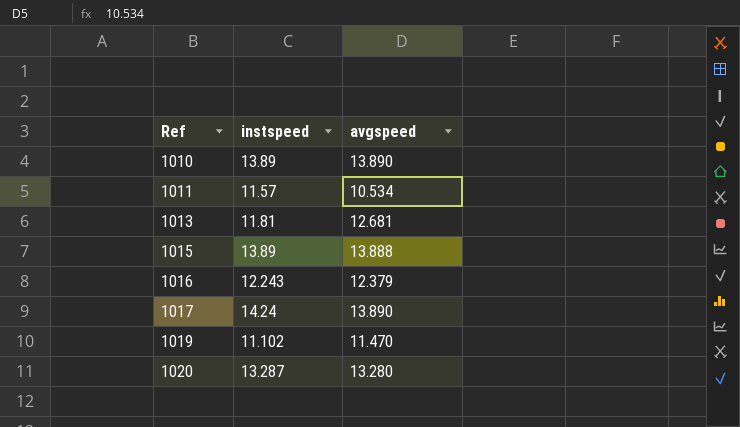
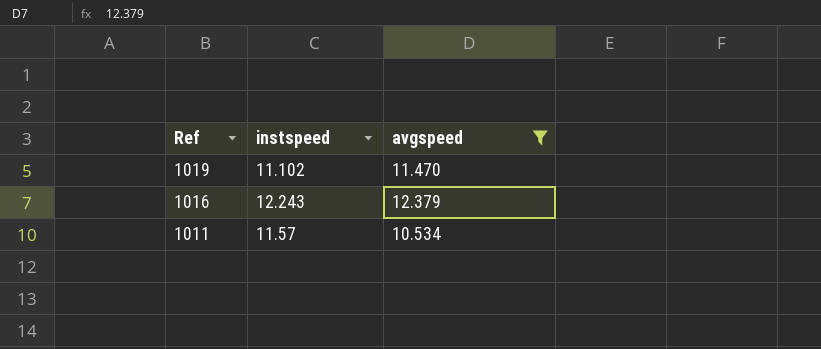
filter: none -> avgspeed <= 12.379
row order: Ref ascending -> Ref descending

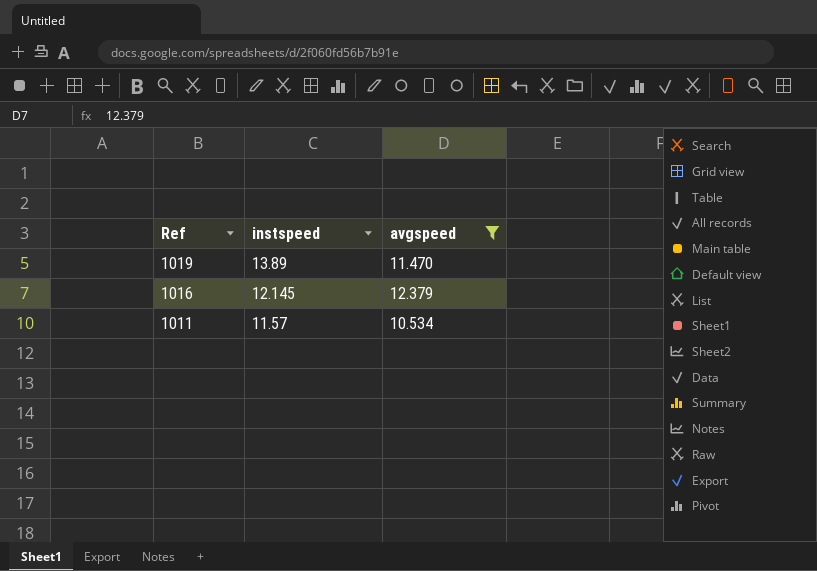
1019 | instspeed: 11.102 -> 13.89
1016 | instspeed: 12.243 -> 12.145

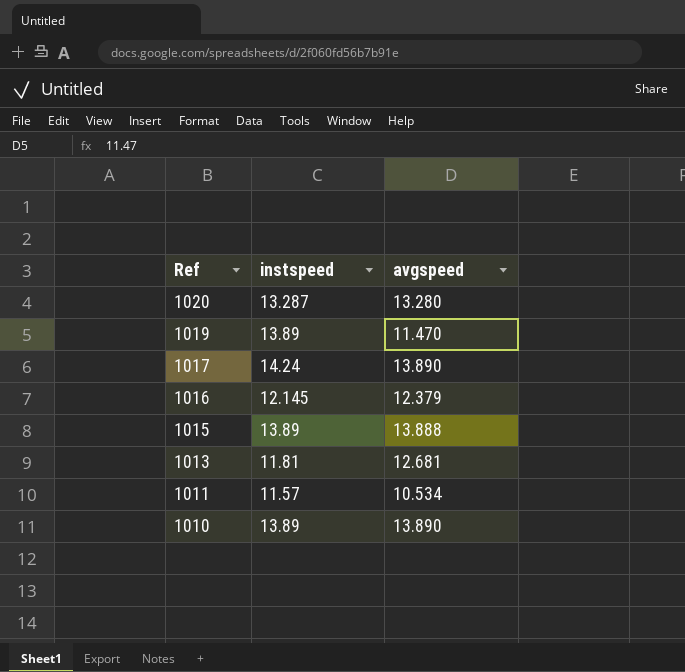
filter: avgspeed <= 12.379 -> none

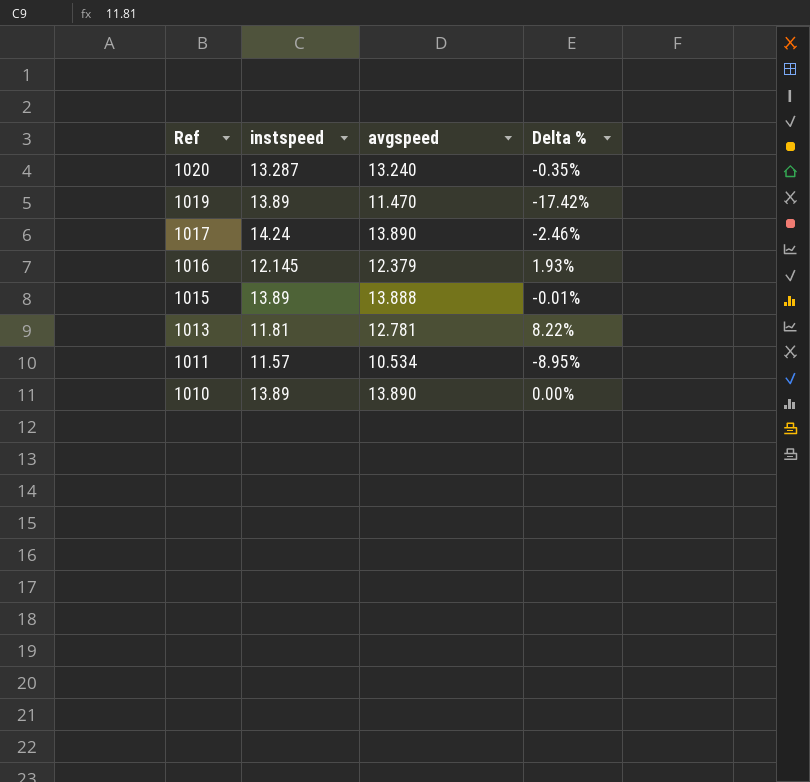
column Delta % | formula: none -> ([avgspeed] - [instspeed]) / [instspeed]
1020 | avgspeed: 13.280 -> 13.240
1013 | avgspeed: 12.681 -> 12.781

